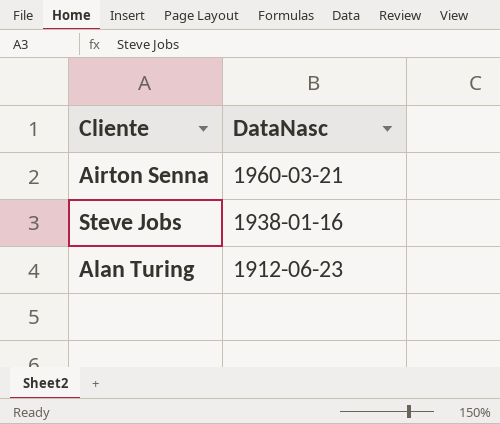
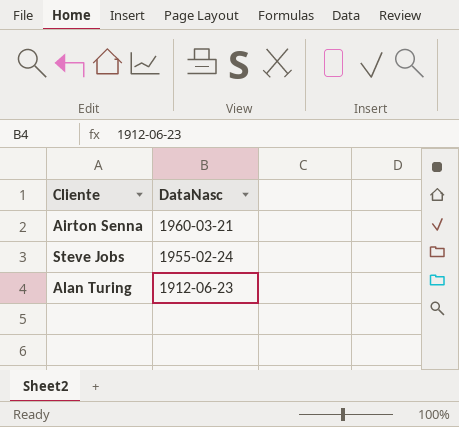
Steve Jobs | DataNasc: 1938-01-16 -> 1955-02-24

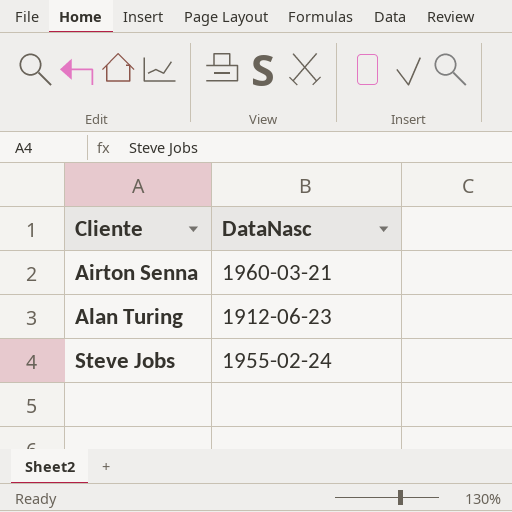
row order: DataNasc descending -> Cliente ascending

